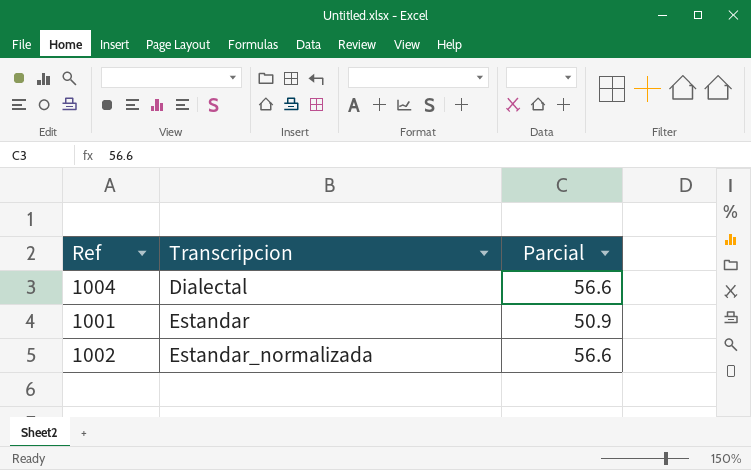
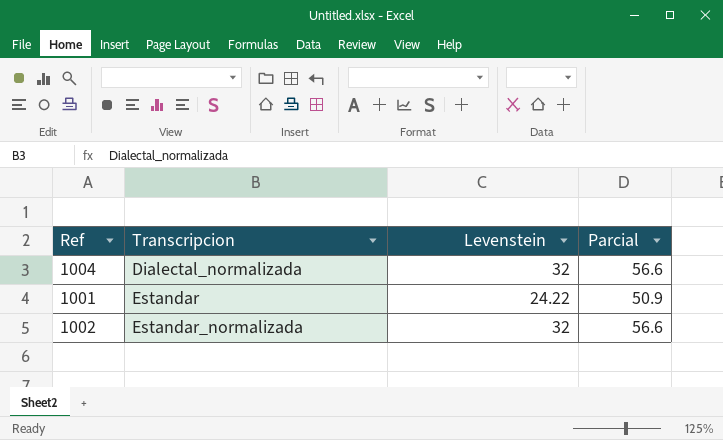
column Levenstein | position: none -> 3
1004 | Transcripcion: Dialectal -> Dialectal_normalizada

